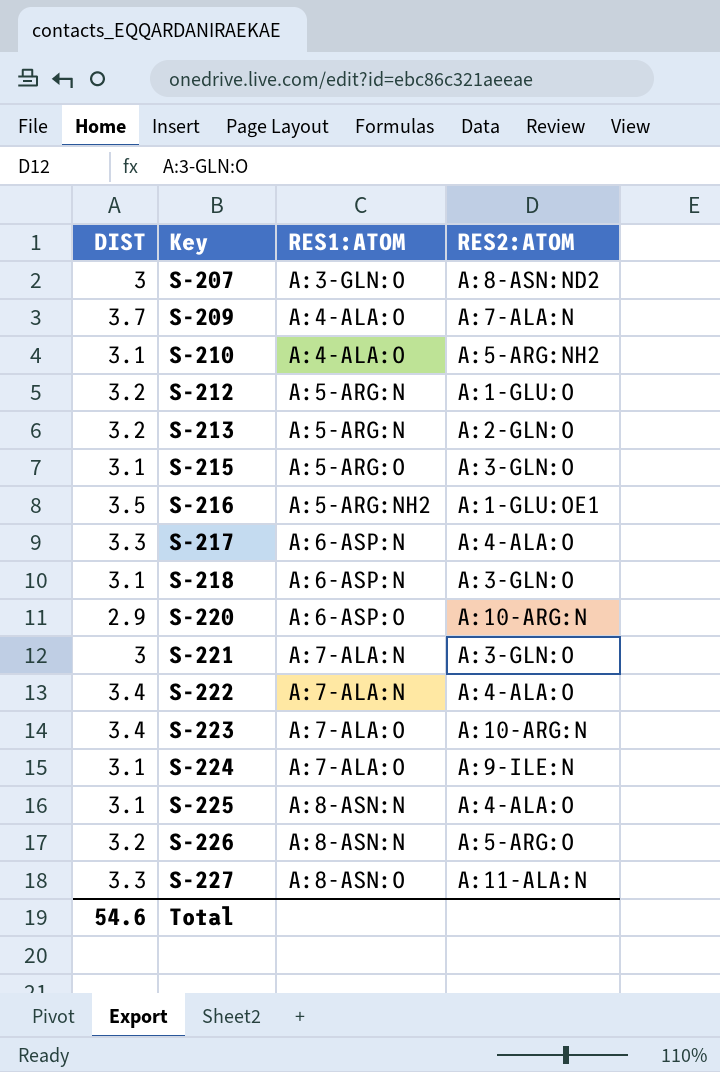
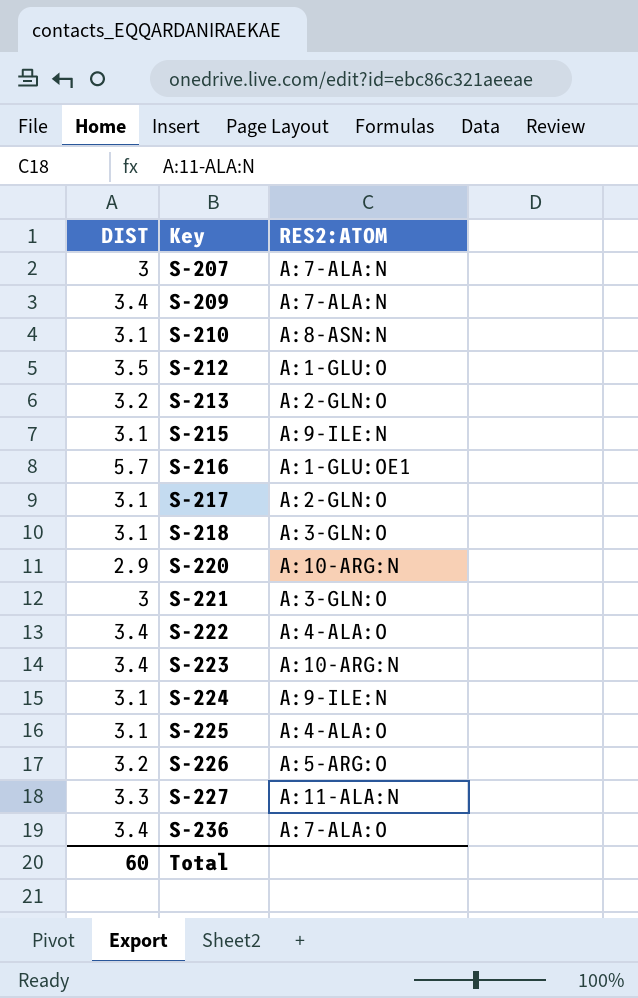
column RES1:ATOM | position: 3 -> none
S-207 | RES2:ATOM: A:8-ASN:ND2 -> A:7-ALA:N
S-209 | DIST: 3.7 -> 3.4
S-210 | RES2:ATOM: A:5-ARG:NH2 -> A:8-ASN:N
S-212 | DIST: 3.2 -> 3.5
S-215 | RES2:ATOM: A:3-GLN:O -> A:9-ILE:N
S-216 | DIST: 3.5 -> 5.7
S-217 | DIST: 3.3 -> 3.1
S-217 | RES2:ATOM: A:4-ALA:O -> A:2-GLN:O
row S-236: none -> 3.4 | A:7-ALA:O
Total | DIST: 54.6 -> 60

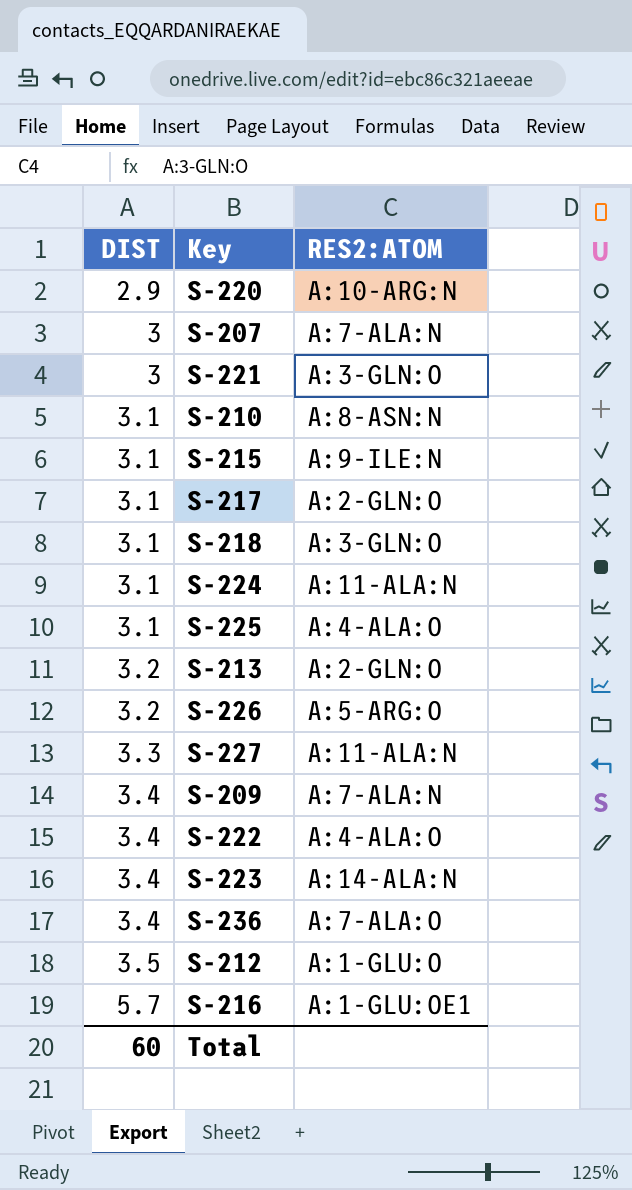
row order: Key ascending -> DIST ascending
S-224 | RES2:ATOM: A:9-ILE:N -> A:11-ALA:N
S-223 | RES2:ATOM: A:10-ARG:N -> A:14-ALA:N

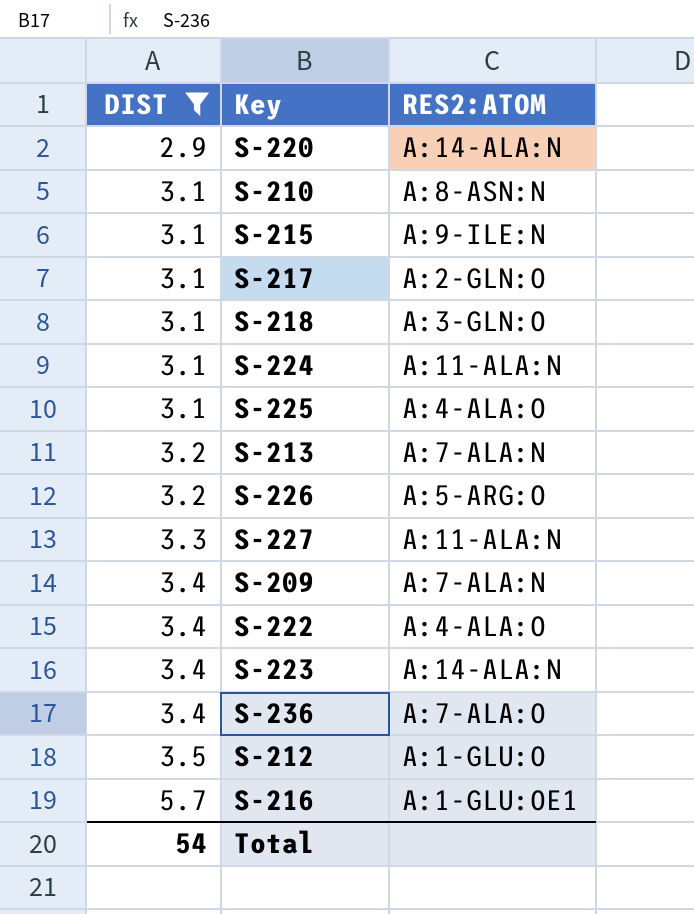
filter: none -> DIST != 3
S-220 | RES2:ATOM: A:10-ARG:N -> A:14-ALA:N
S-213 | RES2:ATOM: A:2-GLN:O -> A:7-ALA:N
Total | DIST: 60 -> 54

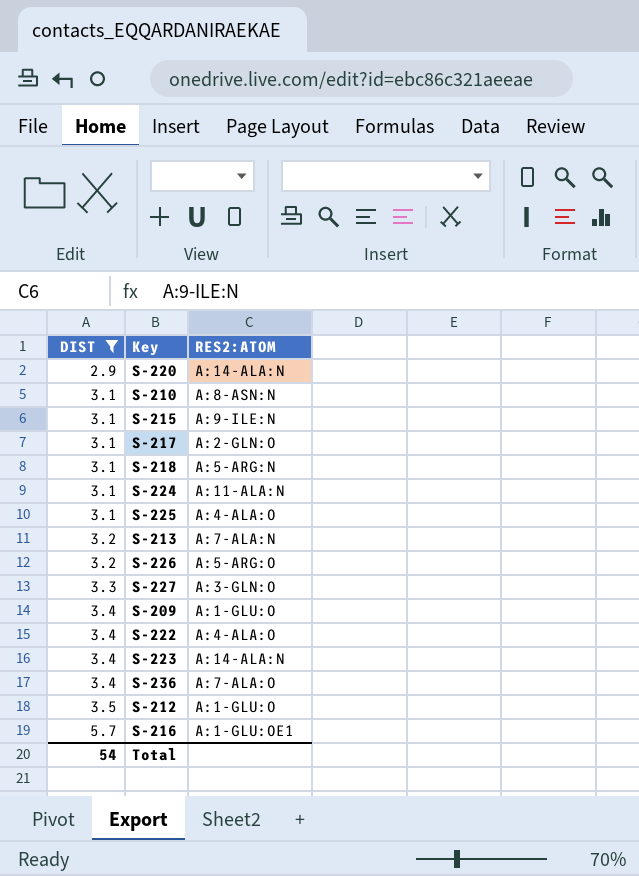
S-218 | RES2:ATOM: A:3-GLN:O -> A:5-ARG:N
S-227 | RES2:ATOM: A:11-ALA:N -> A:3-GLN:O
S-209 | RES2:ATOM: A:7-ALA:N -> A:1-GLU:O

